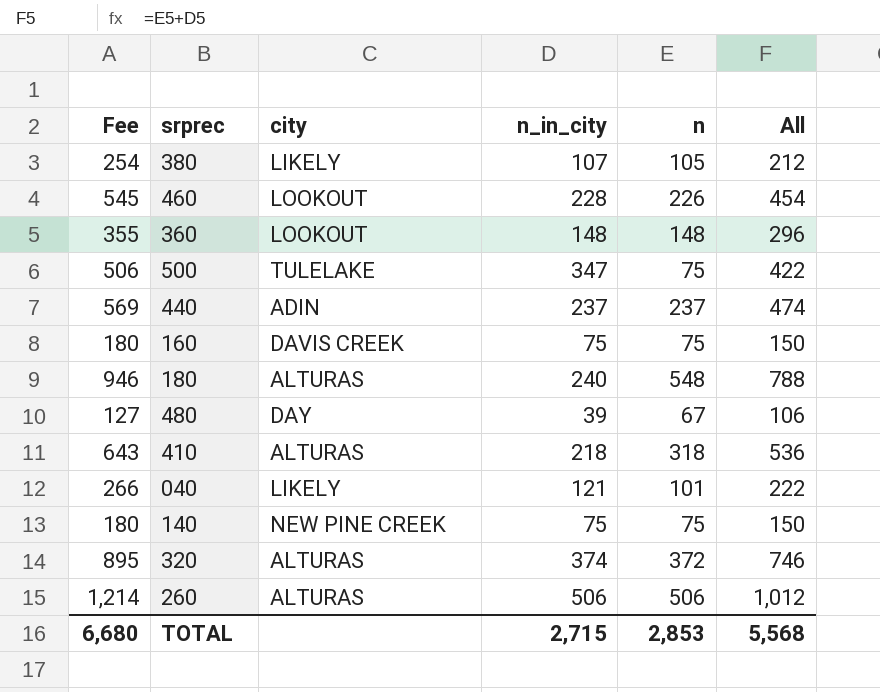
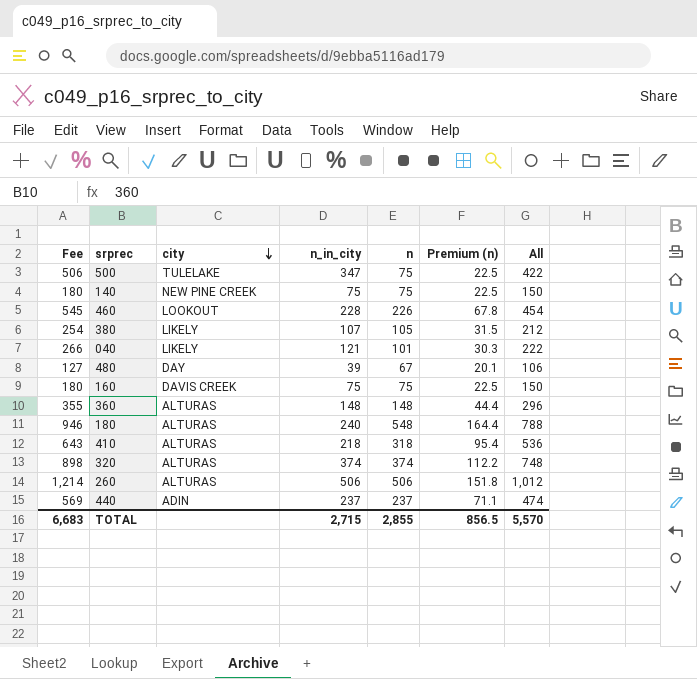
row order: none -> city descending
column Premium (n) | formula: none -> [n] * 0.3
360 | city: LOOKOUT -> ALTURAS
320 | Fee: 895 -> 898
320 | n: 372 -> 374
320 | All: 746 -> 748
TOTAL | Fee: 6,680 -> 6,683
TOTAL | n: 2,853 -> 2,855
TOTAL | All: 5,568 -> 5,570

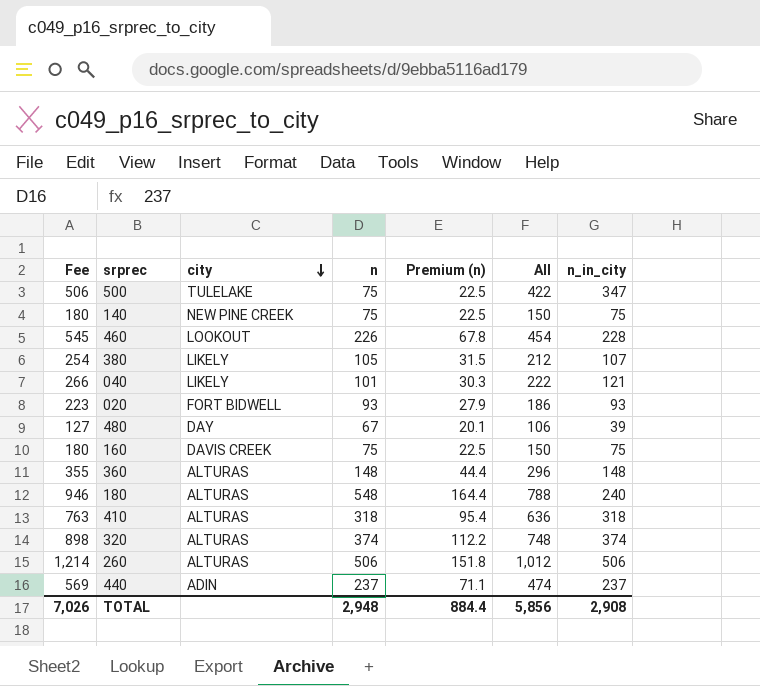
column n_in_city | position: 4 -> 7
row 020: none -> 223 | FORT BIDWELL | 93 | 27.9 | 186 | 93
410 | Fee: 643 -> 763
410 | All: 536 -> 636
410 | n_in_city: 218 -> 318
TOTAL | Fee: 6,683 -> 7,026
TOTAL | n: 2,855 -> 2,948
TOTAL | Premium (n): 856.5 -> 884.4
TOTAL | All: 5,570 -> 5,856
TOTAL | n_in_city: 2,715 -> 2,908

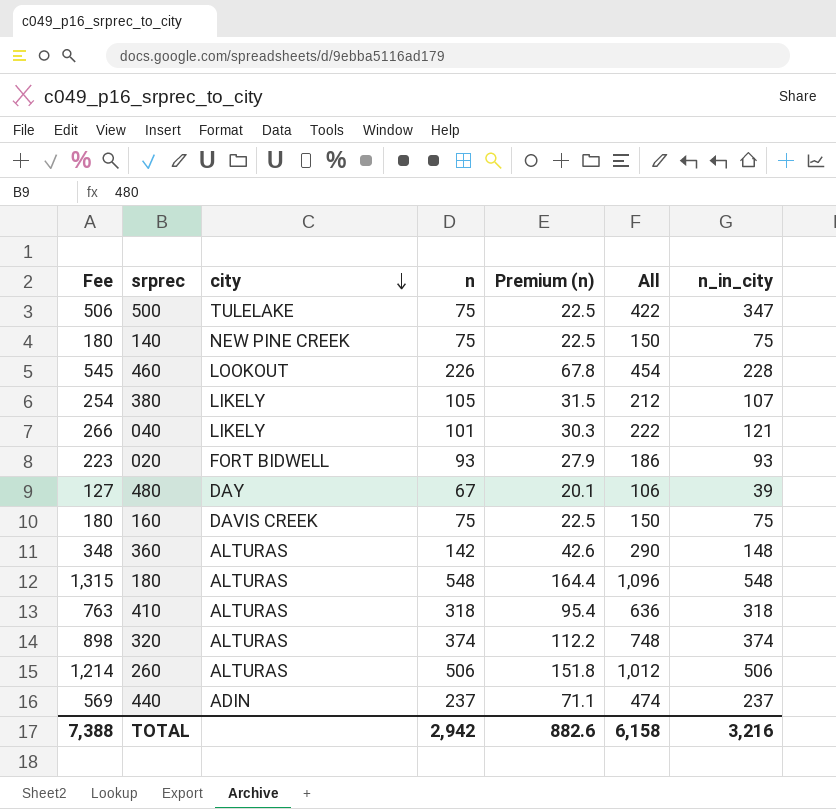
360 | Fee: 355 -> 348
360 | n: 148 -> 142
360 | Premium (n): 44.4 -> 42.6
360 | All: 296 -> 290
180 | Fee: 946 -> 1,315
180 | All: 788 -> 1,096
180 | n_in_city: 240 -> 548
TOTAL | Fee: 7,026 -> 7,388
TOTAL | n: 2,948 -> 2,942
TOTAL | Premium (n): 884.4 -> 882.6
TOTAL | All: 5,856 -> 6,158
TOTAL | n_in_city: 2,908 -> 3,216

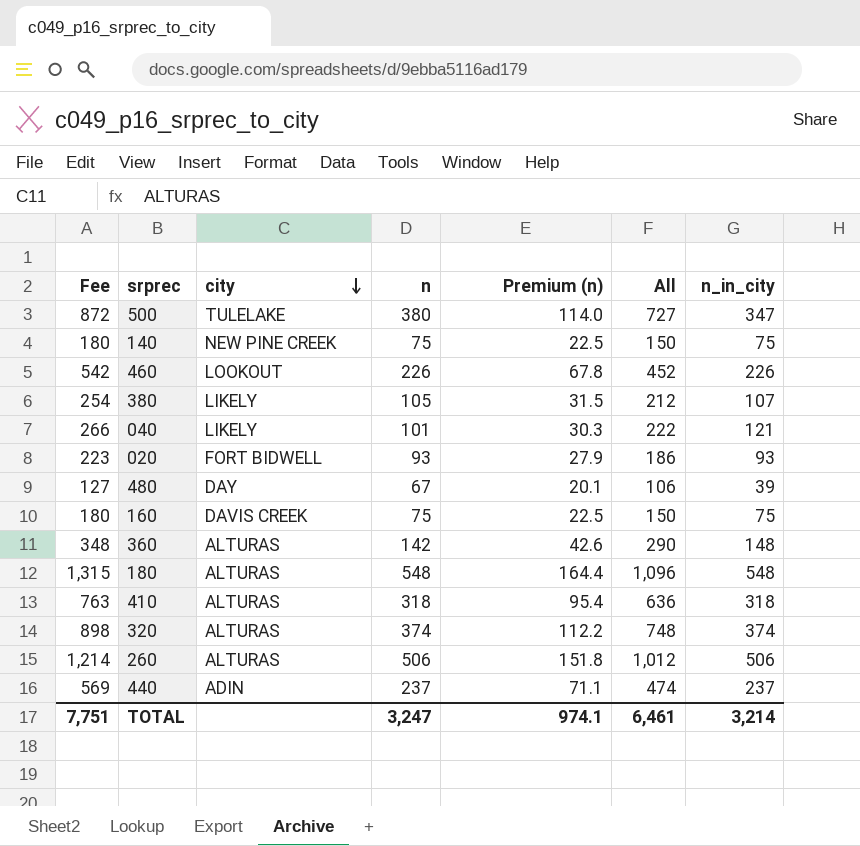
500 | Fee: 506 -> 872
500 | n: 75 -> 380
500 | Premium (n): 22.5 -> 114.0
500 | All: 422 -> 727
460 | Fee: 545 -> 542
460 | All: 454 -> 452
460 | n_in_city: 228 -> 226
TOTAL | Fee: 7,388 -> 7,751
TOTAL | n: 2,942 -> 3,247
TOTAL | Premium (n): 882.6 -> 974.1
TOTAL | All: 6,158 -> 6,461
TOTAL | n_in_city: 3,216 -> 3,214

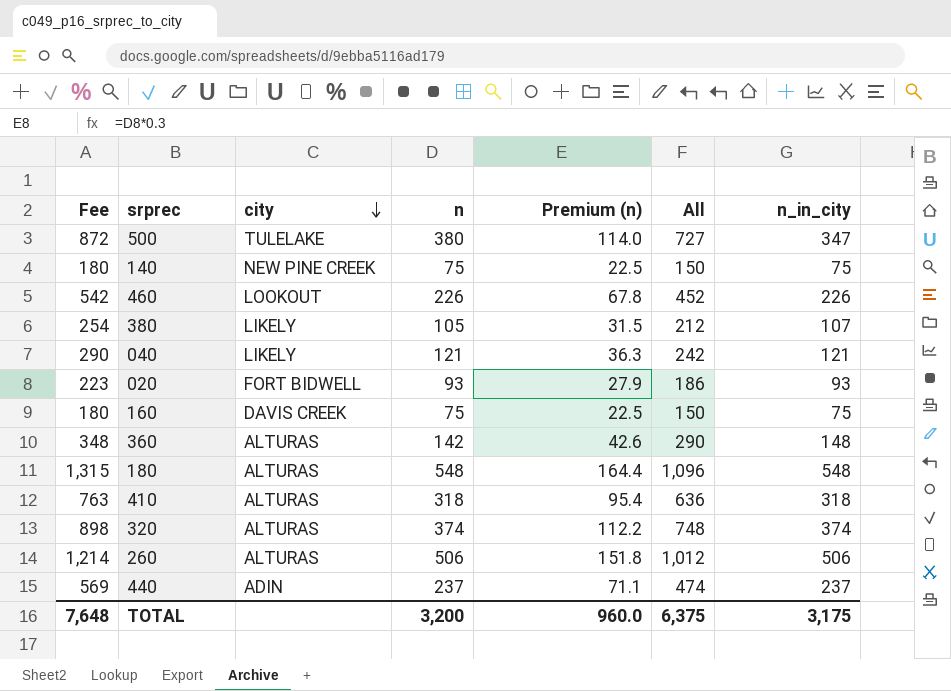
row 480: 127 | DAY | 67 | 20.1 | 106 | 39 -> none
040 | Fee: 266 -> 290
040 | n: 101 -> 121
040 | Premium (n): 30.3 -> 36.3
040 | All: 222 -> 242
TOTAL | Fee: 7,751 -> 7,648
TOTAL | n: 3,247 -> 3,200
TOTAL | Premium (n): 974.1 -> 960.0
TOTAL | All: 6,461 -> 6,375
TOTAL | n_in_city: 3,214 -> 3,175

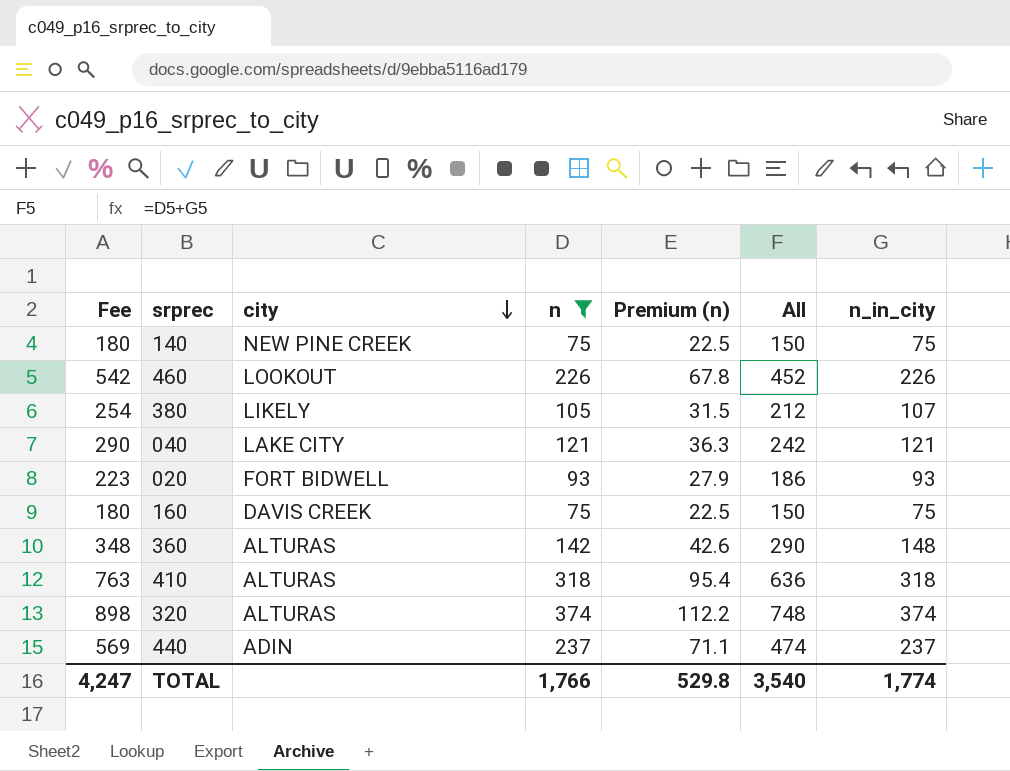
filter: none -> n <= 374
040 | city: LIKELY -> LAKE CITY
TOTAL | Fee: 7,648 -> 4,247
TOTAL | n: 3,200 -> 1,766
TOTAL | Premium (n): 960.0 -> 529.8
TOTAL | All: 6,375 -> 3,540
TOTAL | n_in_city: 3,175 -> 1,774

